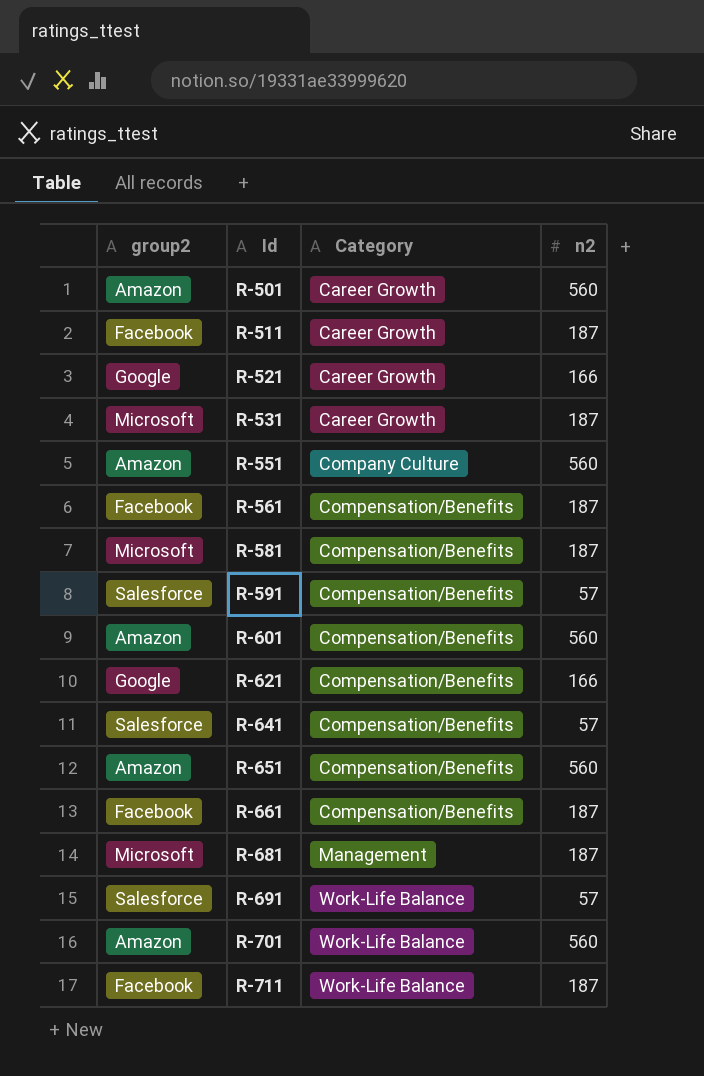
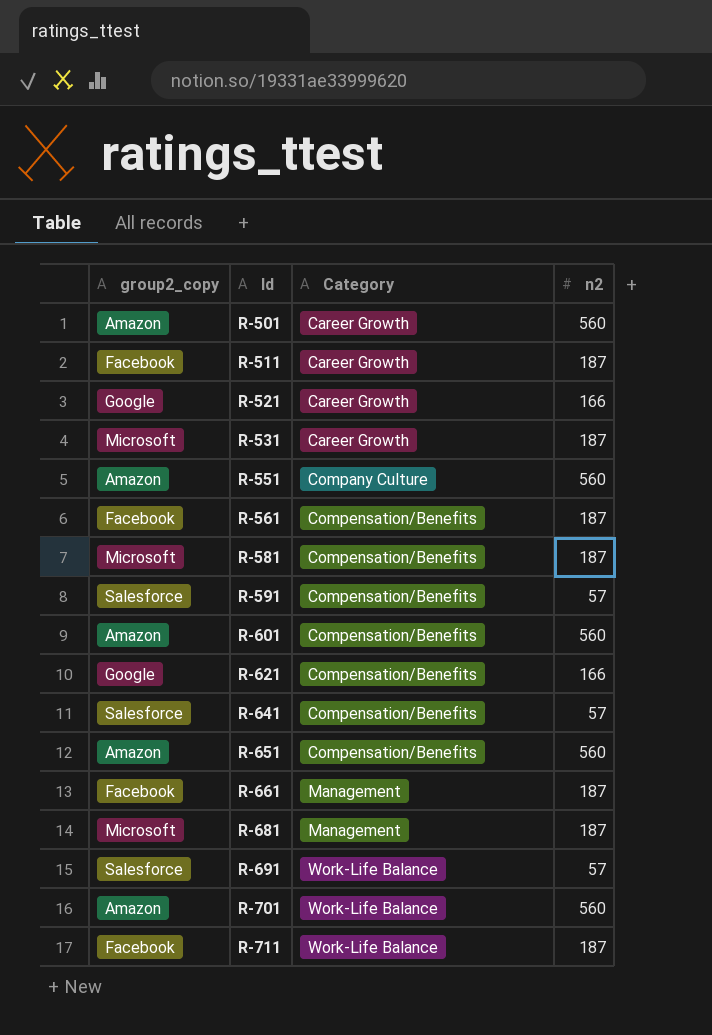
column name: group2 -> group2_copy
R-661 | Category: Compensation/Benefits -> Management

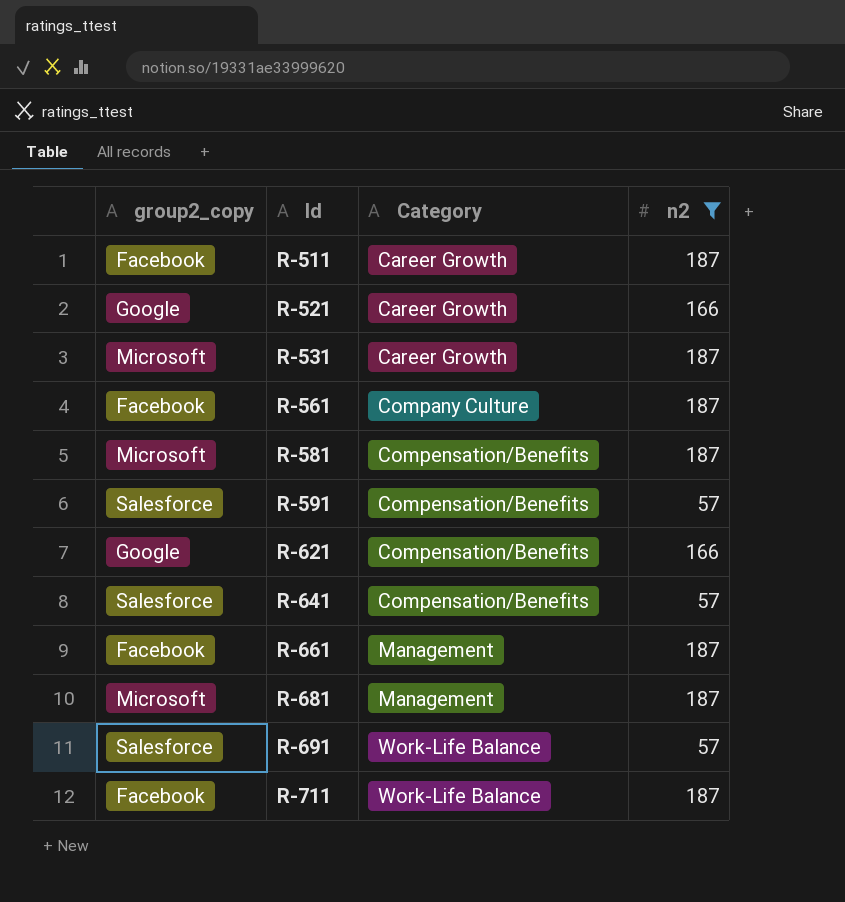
filter: none -> n2 != 560
R-561 | Category: Compensation/Benefits -> Company Culture

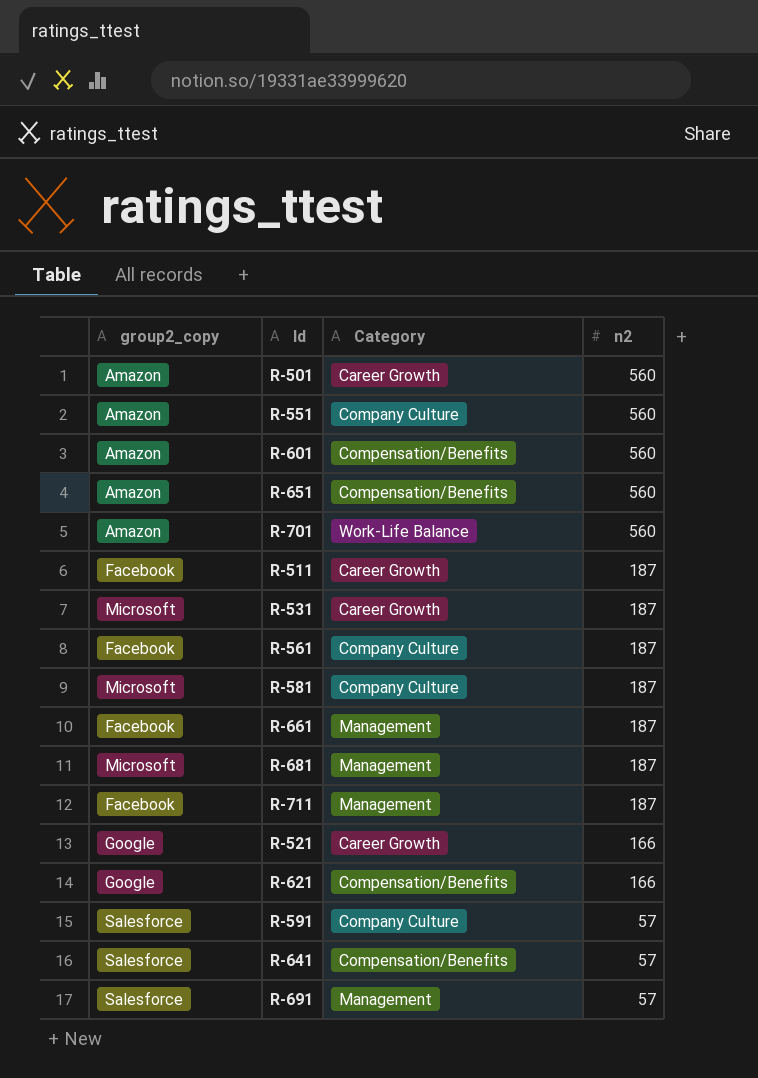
filter: n2 != 560 -> none
row order: Id ascending -> n2 descending
R-581 | Category: Compensation/Benefits -> Company Culture
R-711 | Category: Work-Life Balance -> Management
R-591 | Category: Compensation/Benefits -> Company Culture
R-691 | Category: Work-Life Balance -> Management

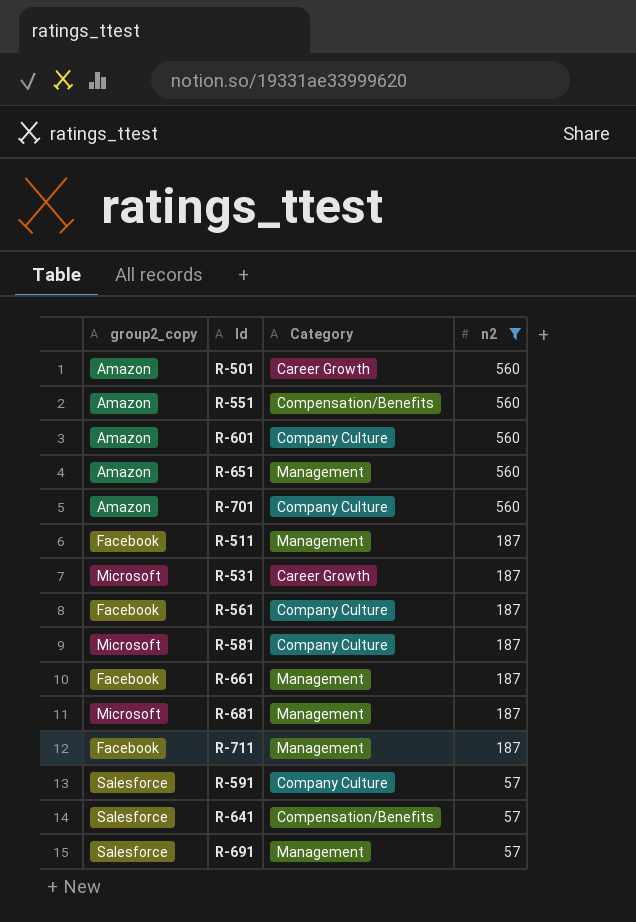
filter: none -> n2 != 166
R-551 | Category: Company Culture -> Compensation/Benefits
R-601 | Category: Compensation/Benefits -> Company Culture
R-651 | Category: Compensation/Benefits -> Management
R-701 | Category: Work-Life Balance -> Company Culture
R-511 | Category: Career Growth -> Management

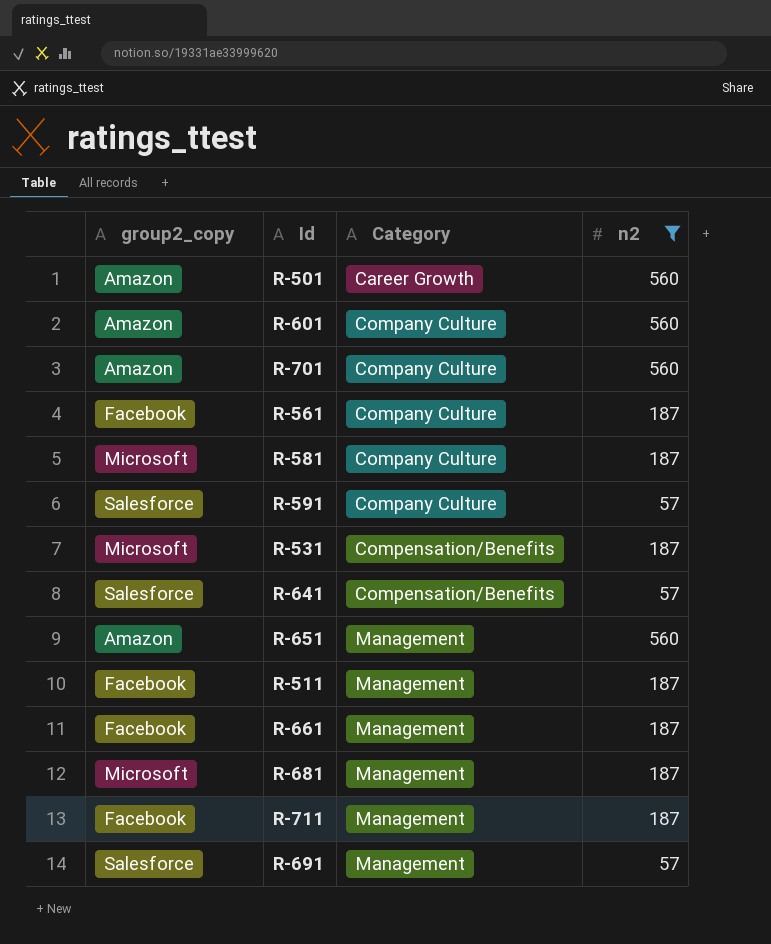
row order: n2 descending -> Category ascending
row R-551: Amazon | Compensation/Benefits | 560 -> none
R-531 | Category: Career Growth -> Compensation/Benefits

